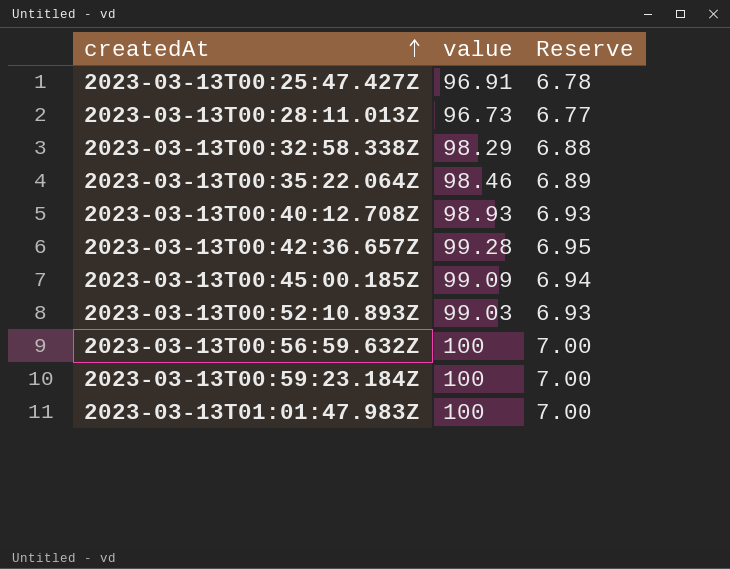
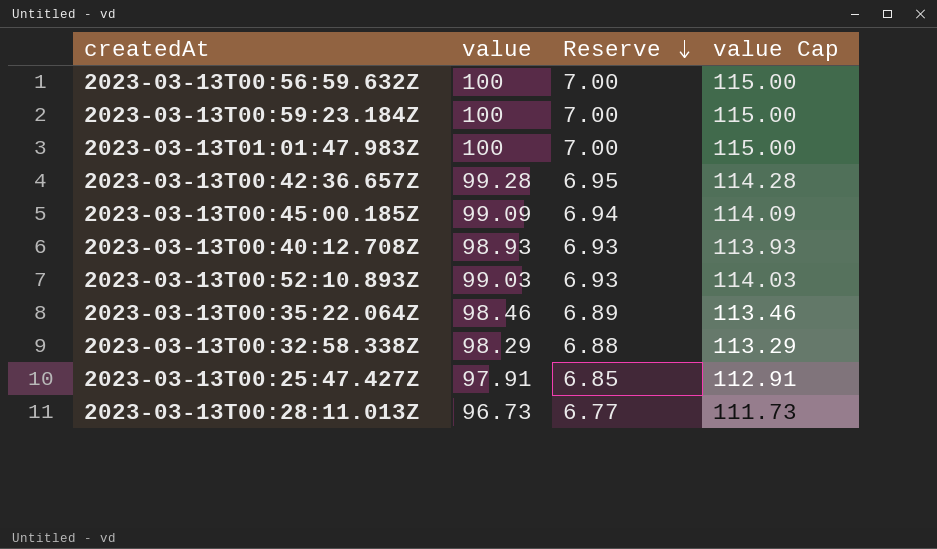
row order: createdAt ascending -> Reserve descending
column value Cap | formula: none -> [value] + 15
2023-03-13T00:25:47.427Z | value: 96.91 -> 97.91
2023-03-13T00:25:47.427Z | Reserve: 6.78 -> 6.85

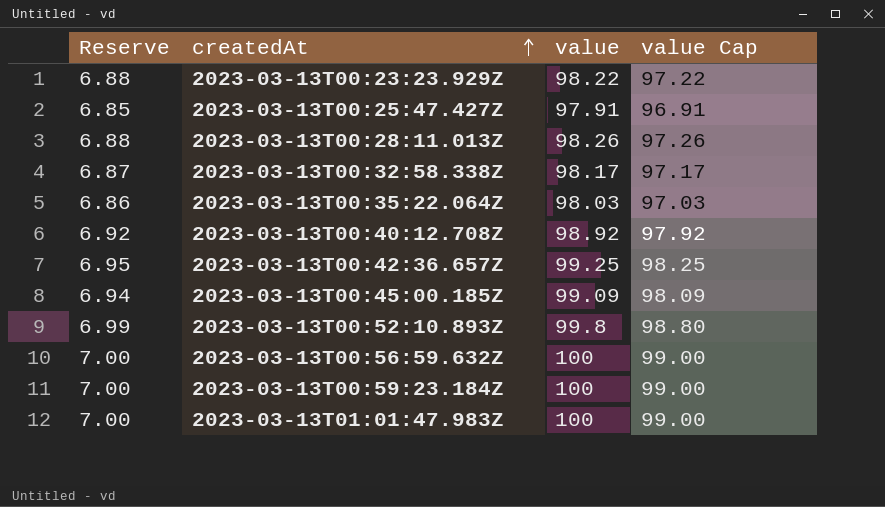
row order: Reserve descending -> createdAt ascending
column Reserve | position: 3 -> 1
column value Cap | formula: [value] + 15 -> [value] - 1
row 2023-03-13T00:23:23.929Z: none -> 6.88 | 98.22 | 97.22
2023-03-13T00:28:11.013Z | Reserve: 6.77 -> 6.88
2023-03-13T00:28:11.013Z | value: 96.73 -> 98.26
2023-03-13T00:32:58.338Z | Reserve: 6.88 -> 6.87
2023-03-13T00:32:58.338Z | value: 98.29 -> 98.17
2023-03-13T00:35:22.064Z | Reserve: 6.89 -> 6.86
2023-03-13T00:35:22.064Z | value: 98.46 -> 98.03
2023-03-13T00:40:12.708Z | Reserve: 6.93 -> 6.92
2023-03-13T00:40:12.708Z | value: 98.93 -> 98.92
2023-03-13T00:42:36.657Z | value: 99.28 -> 99.25
2023-03-13T00:52:10.893Z | Reserve: 6.93 -> 6.99
2023-03-13T00:52:10.893Z | value: 99.03 -> 99.8

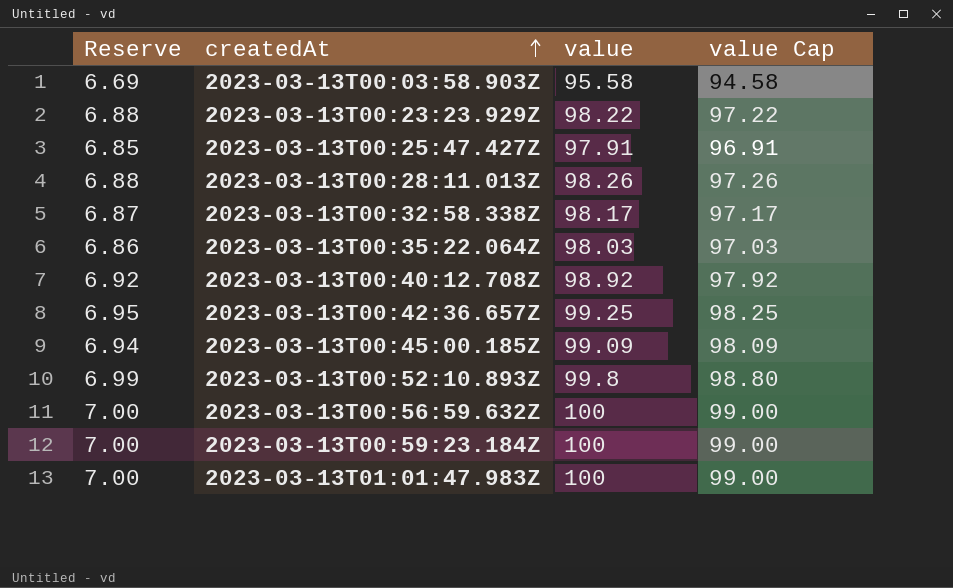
row 2023-03-13T00:03:58.903Z: none -> 6.69 | 95.58 | 94.58

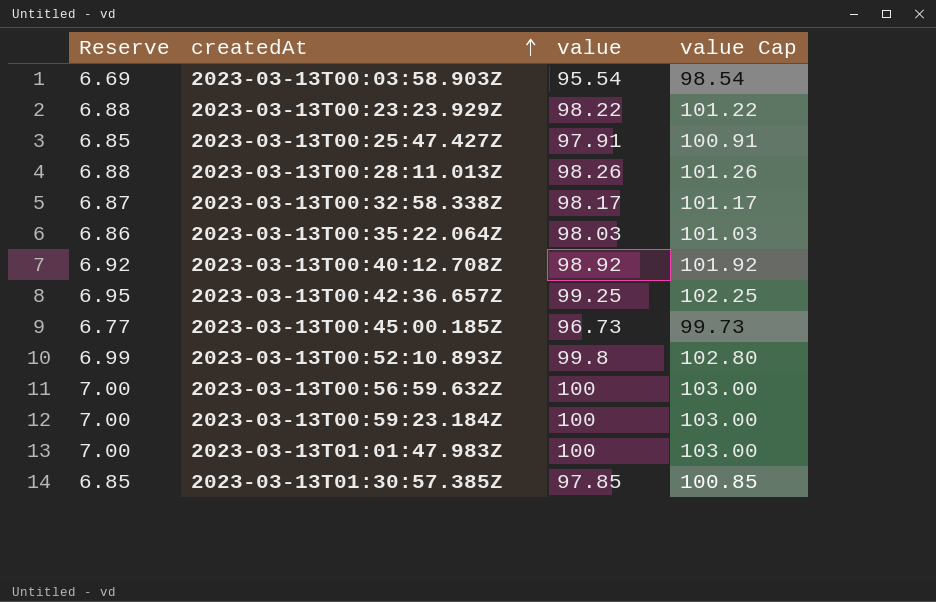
column value Cap | formula: [value] - 1 -> [value] + 3
2023-03-13T00:03:58.903Z | value: 95.58 -> 95.54
2023-03-13T00:45:00.185Z | Reserve: 6.94 -> 6.77
2023-03-13T00:45:00.185Z | value: 99.09 -> 96.73
row 2023-03-13T01:30:57.385Z: none -> 6.85 | 97.85 | 100.85

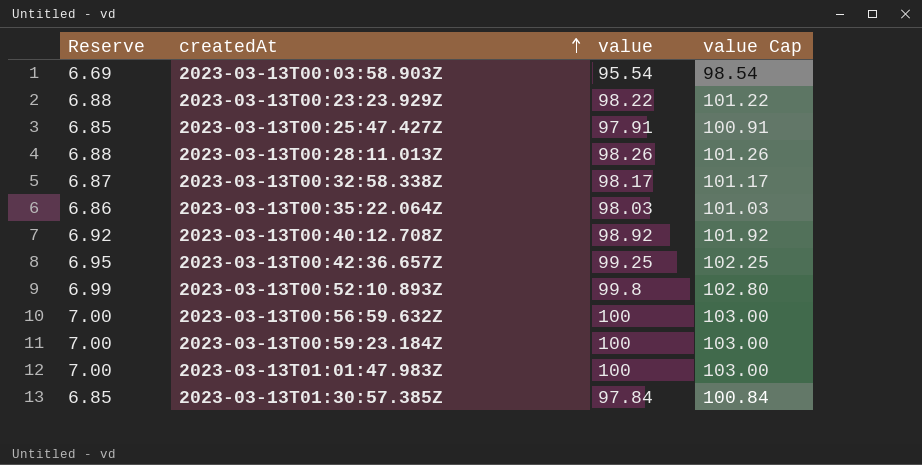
row 2023-03-13T00:45:00.185Z: 6.77 | 96.73 | 99.73 -> none
2023-03-13T01:30:57.385Z | value: 97.85 -> 97.84
2023-03-13T01:30:57.385Z | value Cap: 100.85 -> 100.84

